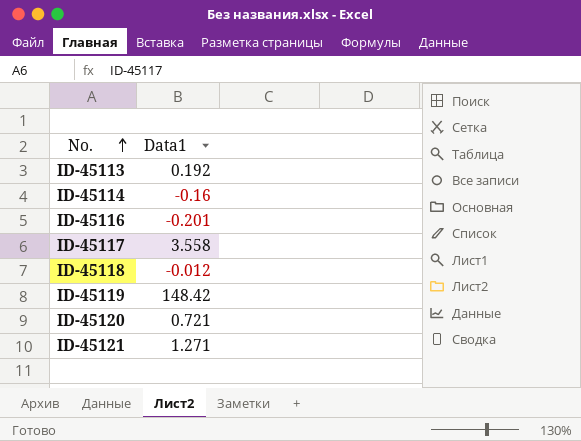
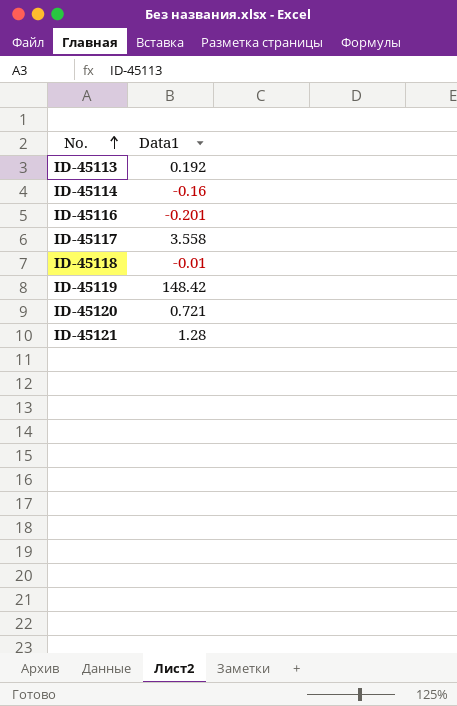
ID-45118 | Data1: -0.012 -> -0.01
ID-45121 | Data1: 1.271 -> 1.28

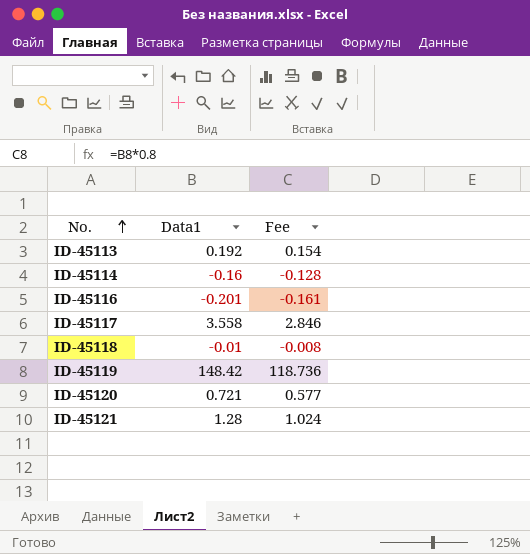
column Fee | formula: none -> [Data1] * 0.8

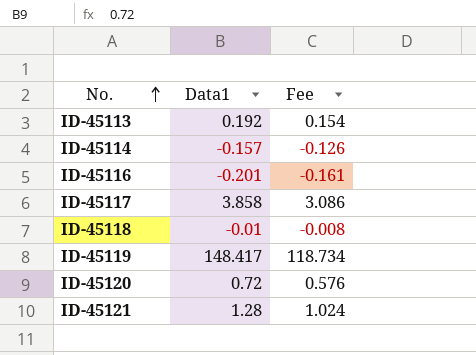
ID-45114 | Data1: -0.16 -> -0.157
ID-45114 | Fee: -0.128 -> -0.126
ID-45117 | Data1: 3.558 -> 3.858
ID-45117 | Fee: 2.846 -> 3.086
ID-45119 | Data1: 148.42 -> 148.417
ID-45119 | Fee: 118.736 -> 118.734
ID-45120 | Data1: 0.721 -> 0.72
ID-45120 | Fee: 0.577 -> 0.576

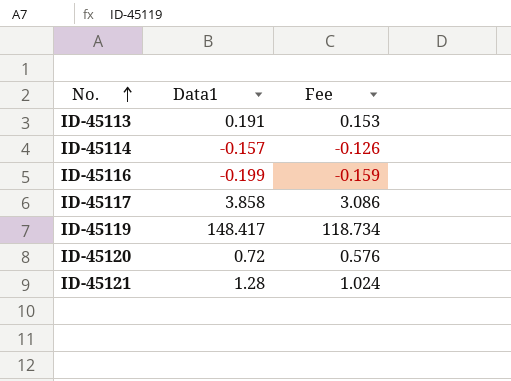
row ID-45118: -0.01 | -0.008 -> none
ID-45113 | Data1: 0.192 -> 0.191
ID-45113 | Fee: 0.154 -> 0.153
ID-45116 | Data1: -0.201 -> -0.199
ID-45116 | Fee: -0.161 -> -0.159

